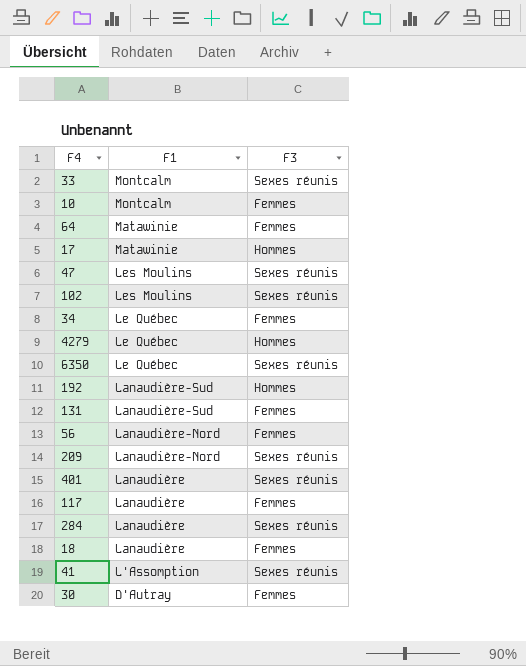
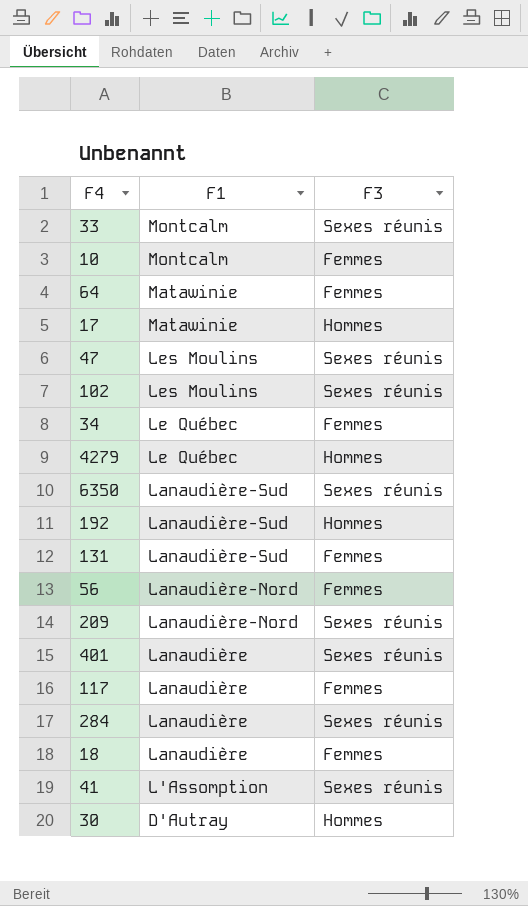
6350 | F1: Le Québec -> Lanaudière-Sud
30 | F3: Femmes -> Hommes

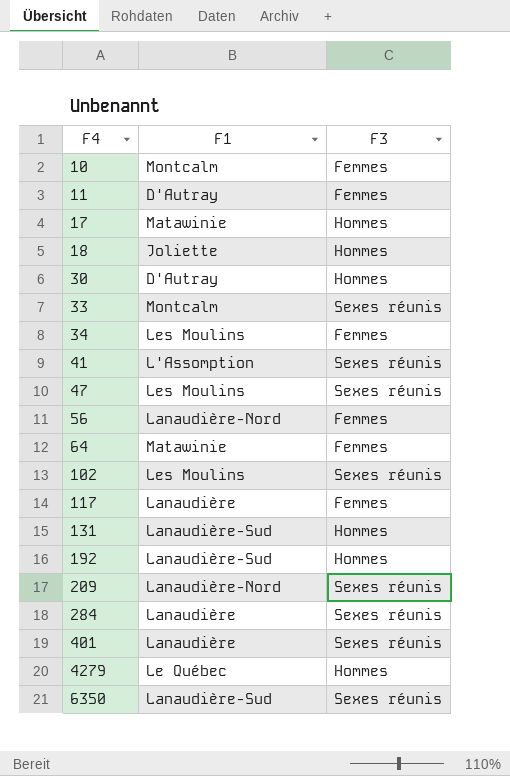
row order: F1 descending -> F4 ascending
row 11: none -> D'Autray | Femmes
18 | F1: Lanaudière -> Joliette
18 | F3: Femmes -> Hommes
34 | F1: Le Québec -> Les Moulins
131 | F3: Femmes -> Hommes

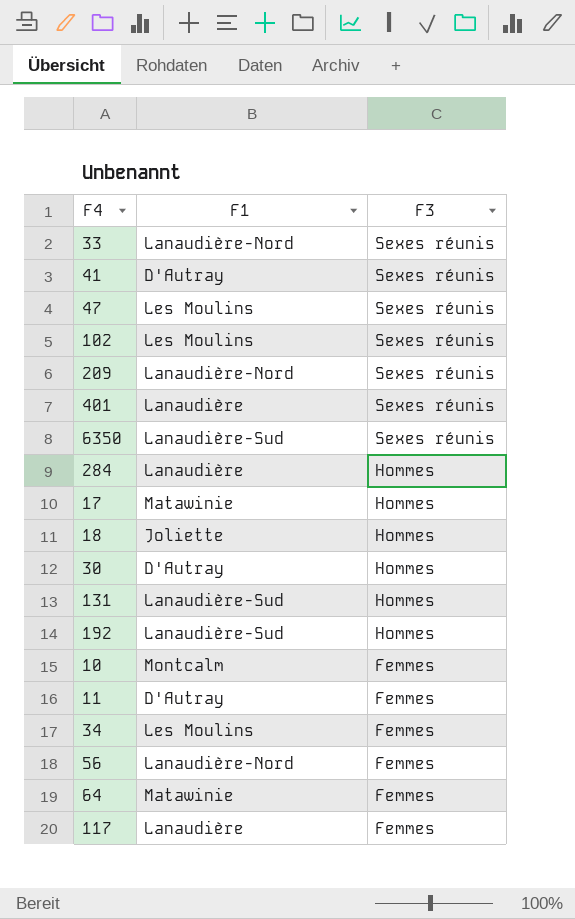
row order: F4 ascending -> F3 descending
row 4279: Le Québec | Hommes -> none
33 | F1: Montcalm -> Lanaudière-Nord
41 | F1: L'Assomption -> D'Autray
284 | F3: Sexes réunis -> Hommes

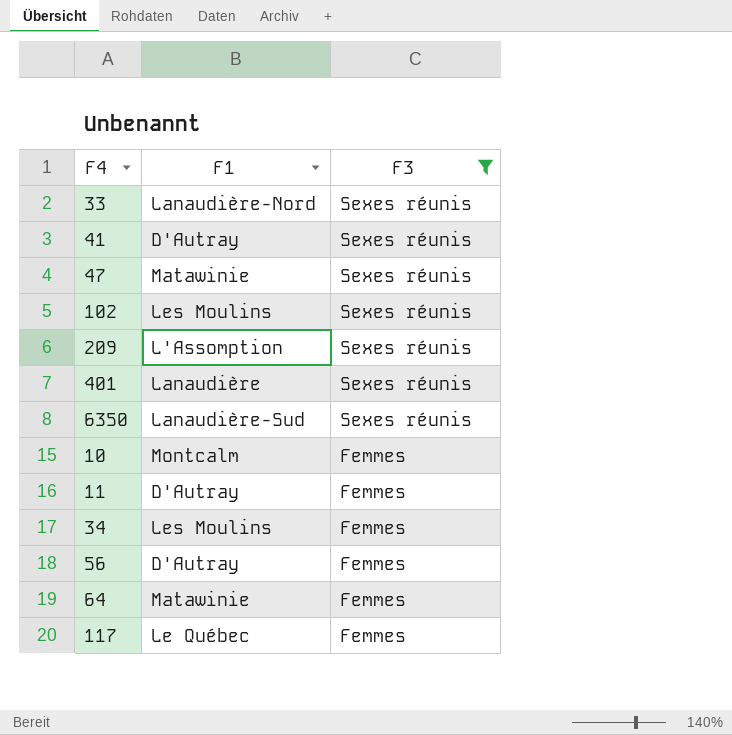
filter: none -> F3 != Hommes
47 | F1: Les Moulins -> Matawinie
209 | F1: Lanaudière-Nord -> L'Assomption
56 | F1: Lanaudière-Nord -> D'Autray
117 | F1: Lanaudière -> Le Québec

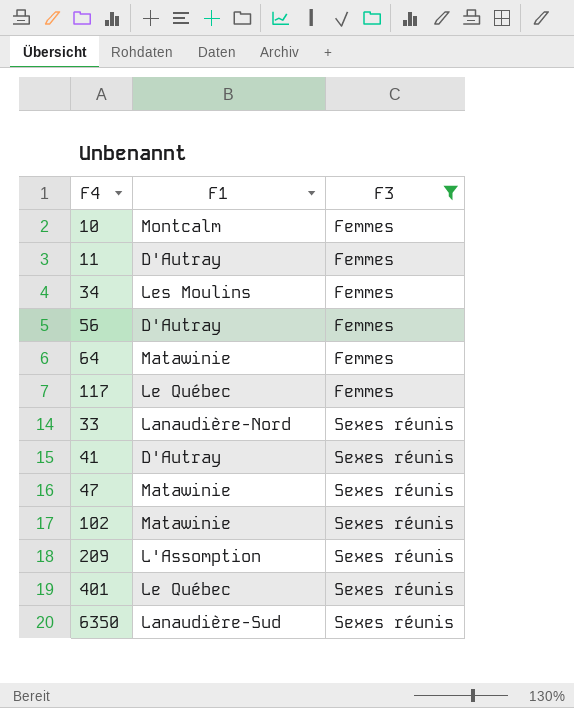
row order: F3 descending -> F3 ascending
102 | F1: Les Moulins -> Matawinie
401 | F1: Lanaudière -> Le Québec

